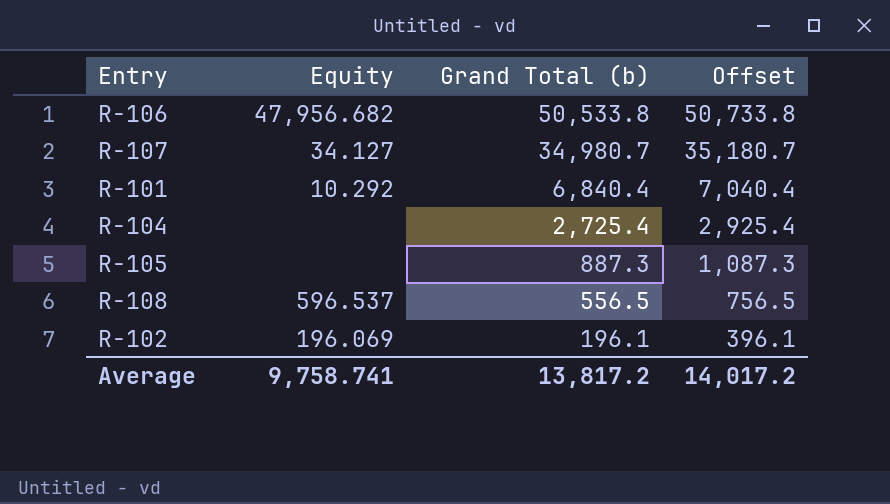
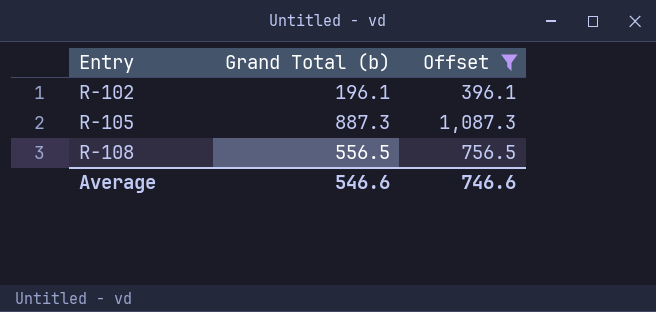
filter: none -> Offset <= 1,087.3
row order: Grand Total (b) descending -> Entry ascending
column Equity | position: 2 -> none
Average | Grand Total (b): 13,817.2 -> 546.6
Average | Offset: 14,017.2 -> 746.6

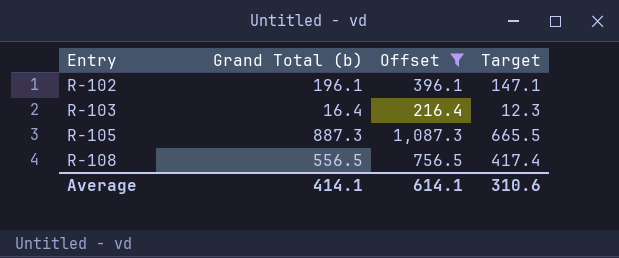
column Target | formula: none -> [Grand Total (b)] * 0.75
row R-103: none -> 16.4 | 216.4 | 12.3
Average | Grand Total (b): 546.6 -> 414.1
Average | Offset: 746.6 -> 614.1

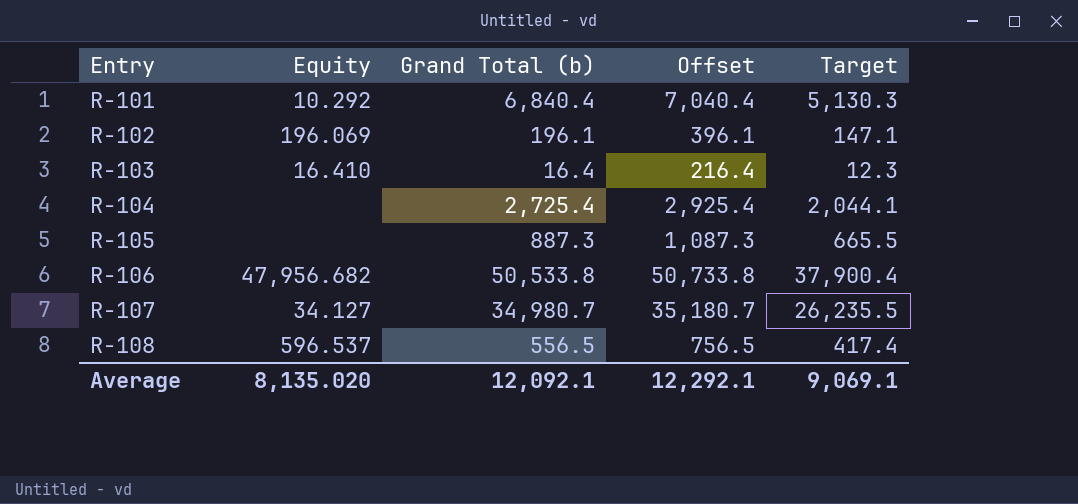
filter: Offset <= 1,087.3 -> none
column Equity | position: none -> 2
Average | Grand Total (b): 414.1 -> 12,092.1
Average | Offset: 614.1 -> 12,292.1
Average | Target: 310.6 -> 9,069.1

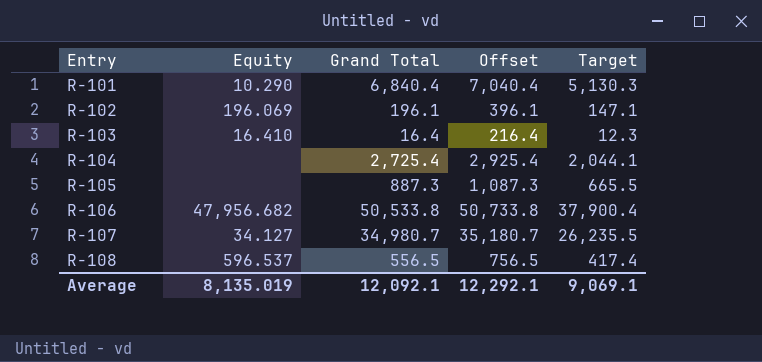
column name: Grand Total (b) -> Grand Total
R-101 | Equity: 10.292 -> 10.290
Average | Equity: 8,135.020 -> 8,135.019

